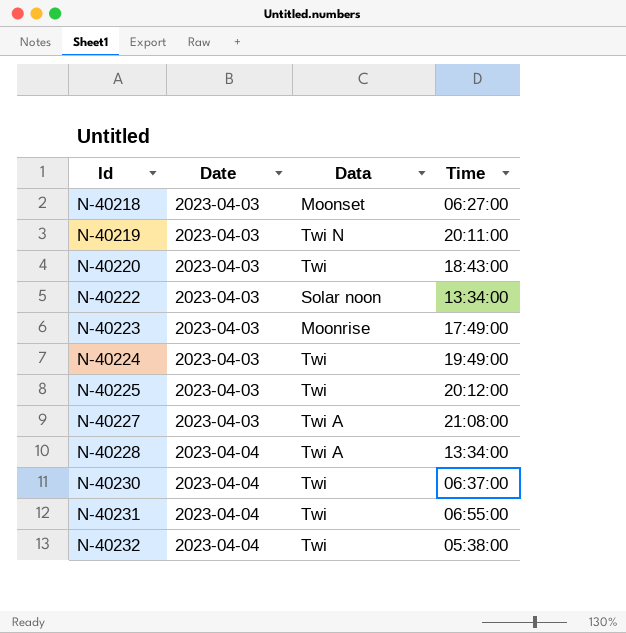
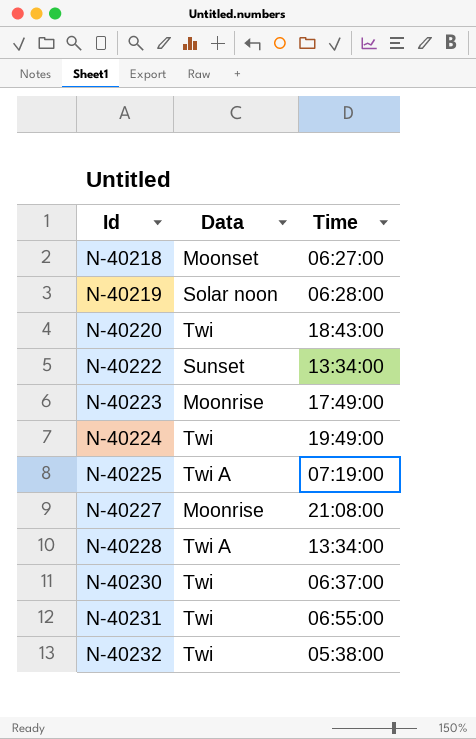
column Date | position: 2 -> none
N-40219 | Data: Twi N -> Solar noon
N-40219 | Time: 20:11:00 -> 06:28:00
N-40222 | Data: Solar noon -> Sunset
N-40225 | Data: Twi -> Twi A
N-40225 | Time: 20:12:00 -> 07:19:00
N-40227 | Data: Twi A -> Moonrise

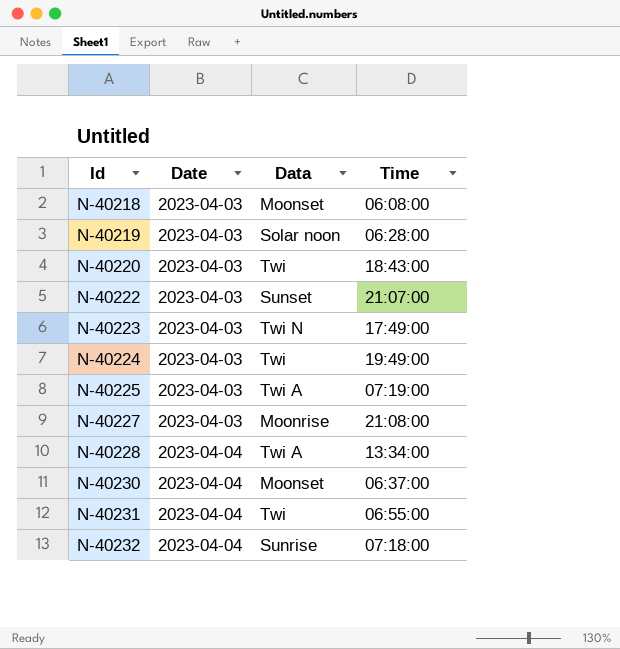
column Date | position: none -> 2
N-40218 | Time: 06:27:00 -> 06:08:00
N-40222 | Time: 13:34:00 -> 21:07:00
N-40223 | Data: Moonrise -> Twi N
N-40230 | Data: Twi -> Moonset
N-40232 | Data: Twi -> Sunrise
N-40232 | Time: 05:38:00 -> 07:18:00

